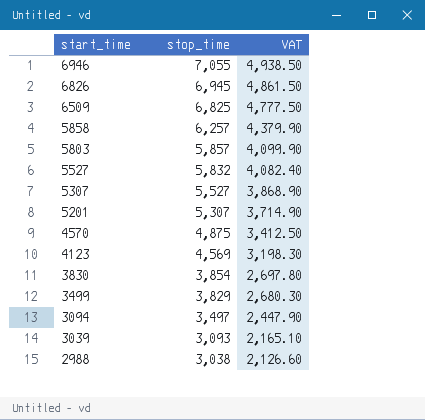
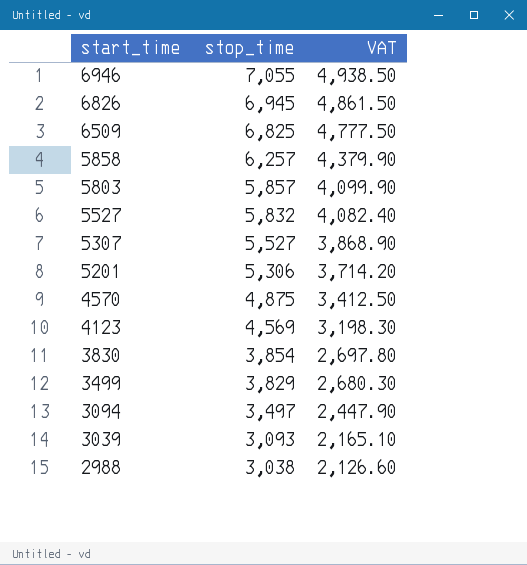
5201 | stop_time: 5,307 -> 5,306
5201 | VAT: 3,714.90 -> 3,714.20

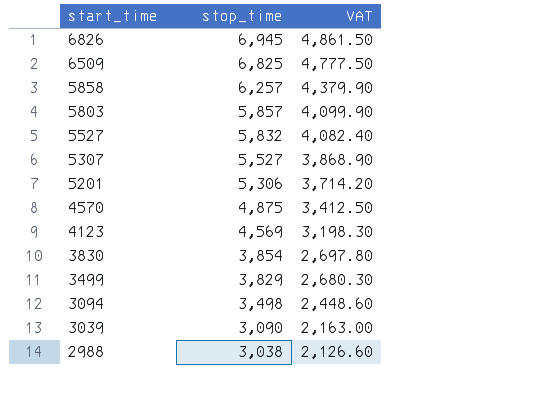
row 6946: 7,055 | 4,938.50 -> none
3094 | stop_time: 3,497 -> 3,498
3094 | VAT: 2,447.90 -> 2,448.60
3039 | stop_time: 3,093 -> 3,090
3039 | VAT: 2,165.10 -> 2,163.00

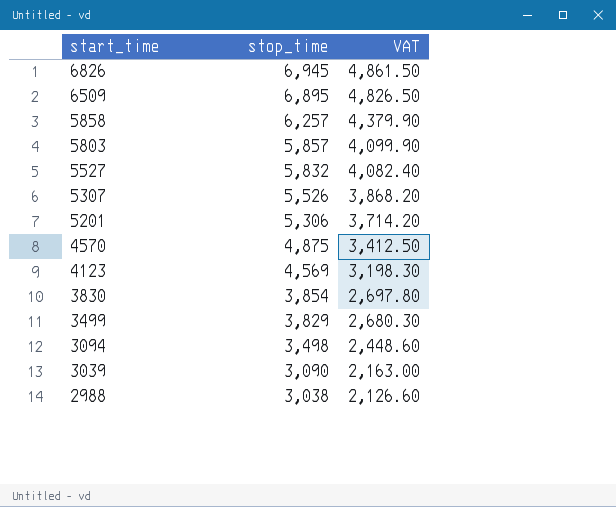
6509 | stop_time: 6,825 -> 6,895
6509 | VAT: 4,777.50 -> 4,826.50
5307 | stop_time: 5,527 -> 5,526
5307 | VAT: 3,868.90 -> 3,868.20

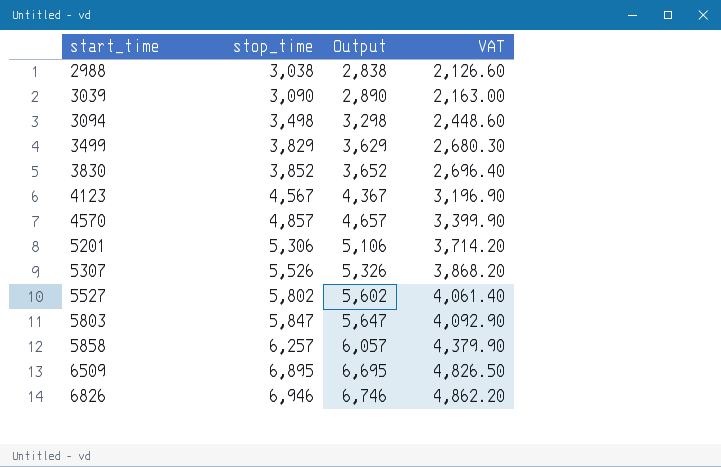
row order: start_time descending -> start_time ascending
column Output | formula: none -> [stop_time] - 200
3830 | stop_time: 3,854 -> 3,852
3830 | VAT: 2,697.80 -> 2,696.40
4123 | stop_time: 4,569 -> 4,567
4123 | VAT: 3,198.30 -> 3,196.90
4570 | stop_time: 4,875 -> 4,857
4570 | VAT: 3,412.50 -> 3,399.90
5527 | stop_time: 5,832 -> 5,802
5527 | VAT: 4,082.40 -> 4,061.40
5803 | stop_time: 5,857 -> 5,847
5803 | VAT: 4,099.90 -> 4,092.90
6826 | stop_time: 6,945 -> 6,946
6826 | VAT: 4,861.50 -> 4,862.20

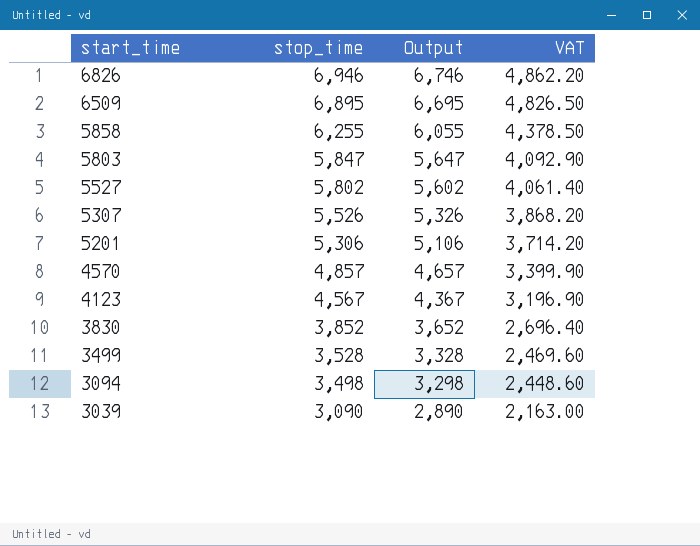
row order: start_time ascending -> start_time descending
row 2988: 3,038 | 2,838 | 2,126.60 -> none
5858 | stop_time: 6,257 -> 6,255
5858 | Output: 6,057 -> 6,055
5858 | VAT: 4,379.90 -> 4,378.50
3499 | stop_time: 3,829 -> 3,528
3499 | Output: 3,629 -> 3,328
3499 | VAT: 2,680.30 -> 2,469.60

